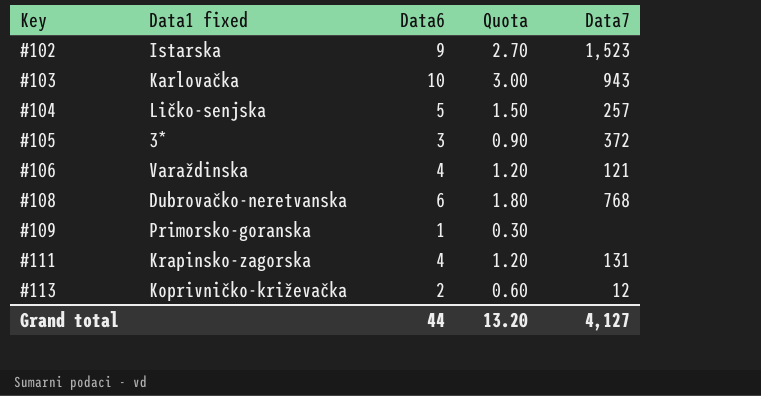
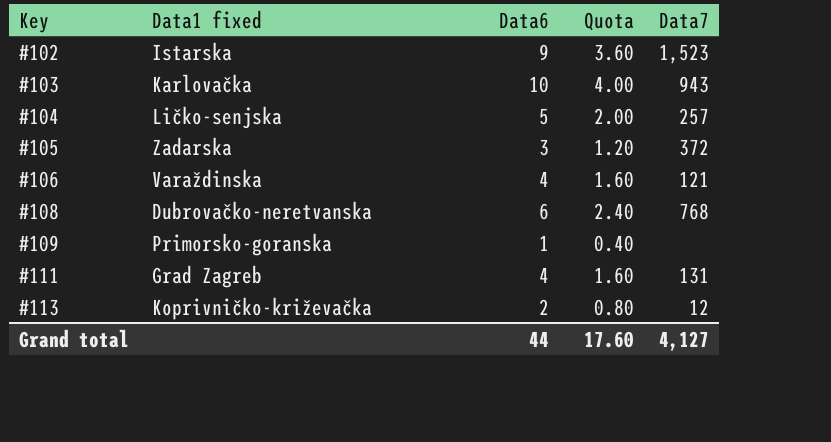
column Quota | formula: [Data6] * 0.3 -> [Data6] * 0.4
#105 | Data1 fixed: 3* -> Zadarska
#111 | Data1 fixed: Krapinsko-zagorska -> Grad Zagreb
Grand total | Quota: 13.20 -> 17.60

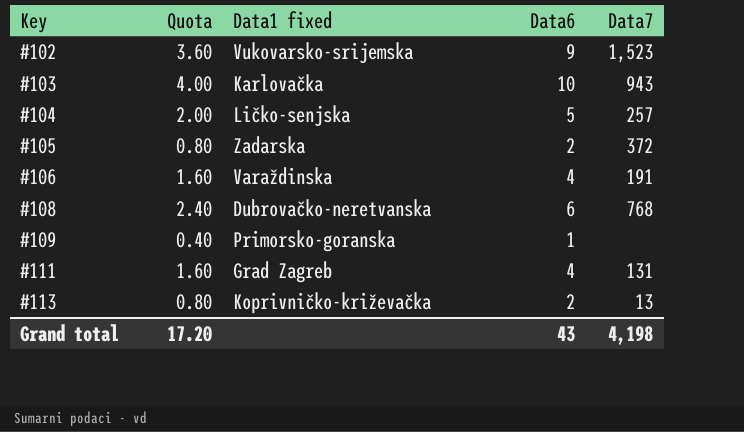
column Quota | position: 4 -> 2
#102 | Data1 fixed: Istarska -> Vukovarsko-srijemska
#105 | Quota: 1.20 -> 0.80
#105 | Data6: 3 -> 2
#106 | Data7: 121 -> 191
#113 | Data7: 12 -> 13
Grand total | Quota: 17.60 -> 17.20
Grand total | Data6: 44 -> 43
Grand total | Data7: 4,127 -> 4,198

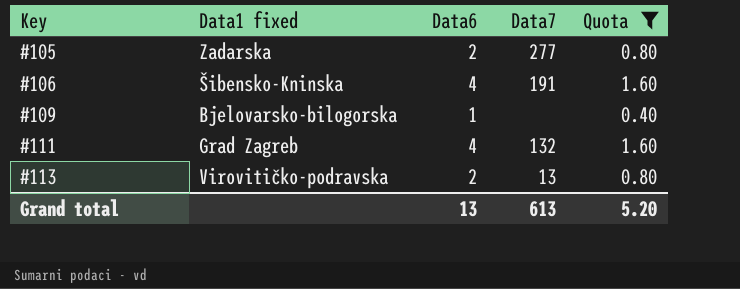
filter: none -> Quota <= 1.60
column Quota | position: 2 -> 5
#105 | Data7: 372 -> 277
#106 | Data1 fixed: Varaždinska -> Šibensko-Kninska
#109 | Data1 fixed: Primorsko-goranska -> Bjelovarsko-bilogorska
#111 | Data7: 131 -> 132
#113 | Data1 fixed: Koprivničko-križevačka -> Virovitičko-podravska
Grand total | Data6: 43 -> 13
Grand total | Data7: 4,198 -> 613
Grand total | Quota: 17.20 -> 5.20

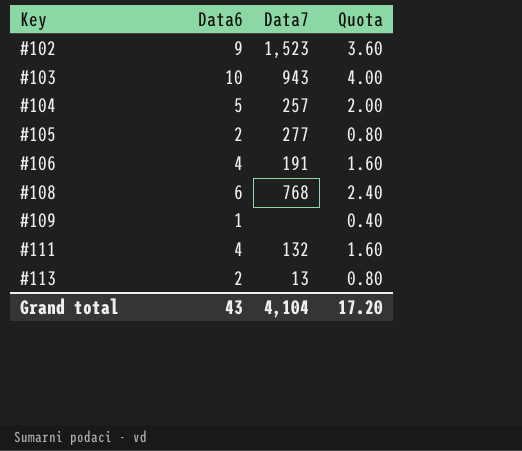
filter: Quota <= 1.60 -> none
column Data1 fixed | position: 2 -> none
Grand total | Data6: 13 -> 43
Grand total | Data7: 613 -> 4,104
Grand total | Quota: 5.20 -> 17.20

